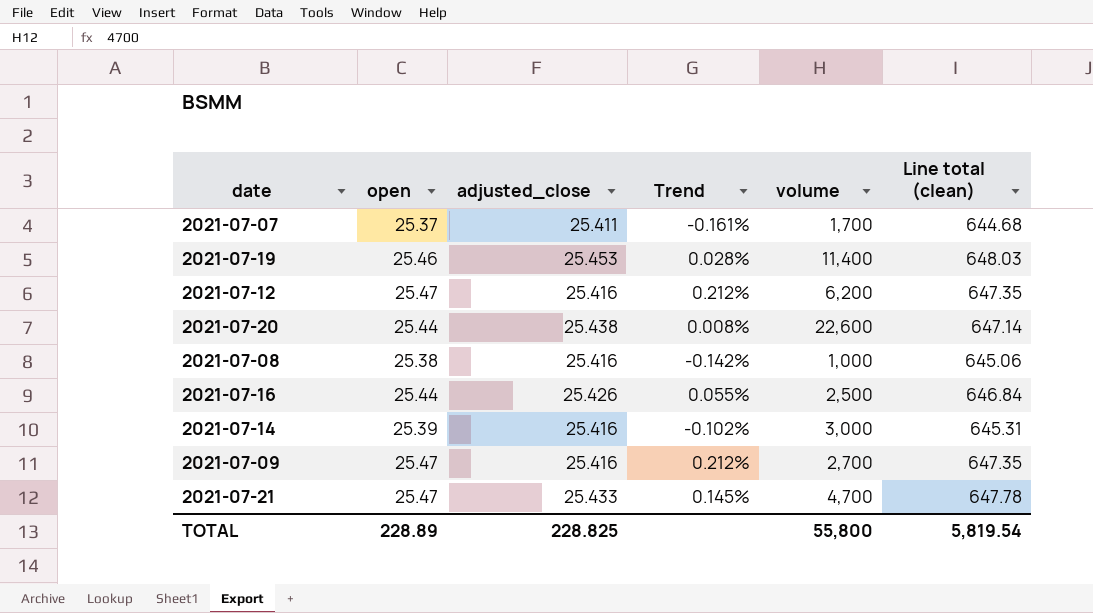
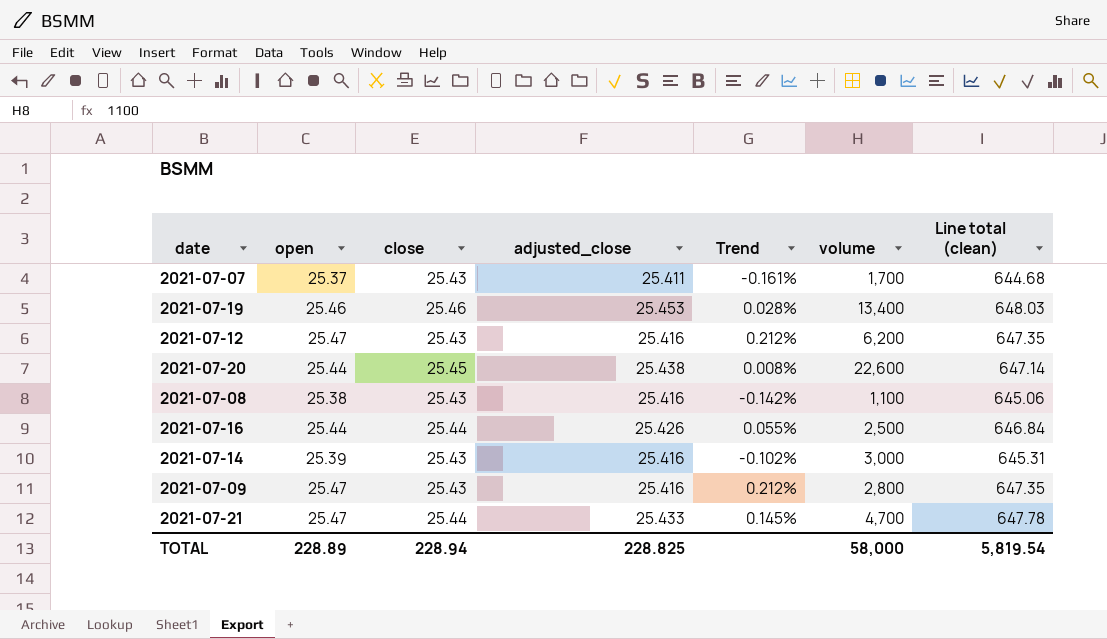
column close | position: none -> 3
2021-07-19 | volume: 11,400 -> 13,400
2021-07-08 | volume: 1,000 -> 1,100
2021-07-09 | volume: 2,700 -> 2,800
TOTAL | volume: 55,800 -> 58,000

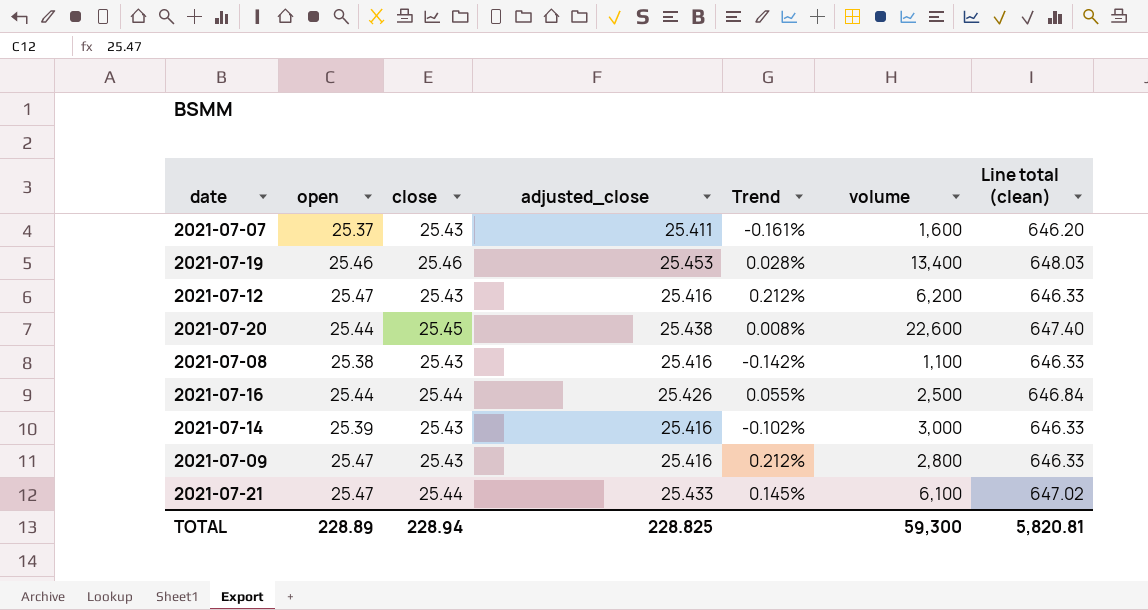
column Line total (clean) | formula: [open] * [adjusted_close] -> [close] * [adjusted_close]
2021-07-07 | volume: 1,700 -> 1,600
2021-07-21 | volume: 4,700 -> 6,100
TOTAL | volume: 58,000 -> 59,300
TOTAL | Line total (clean): 5,819.54 -> 5,820.81

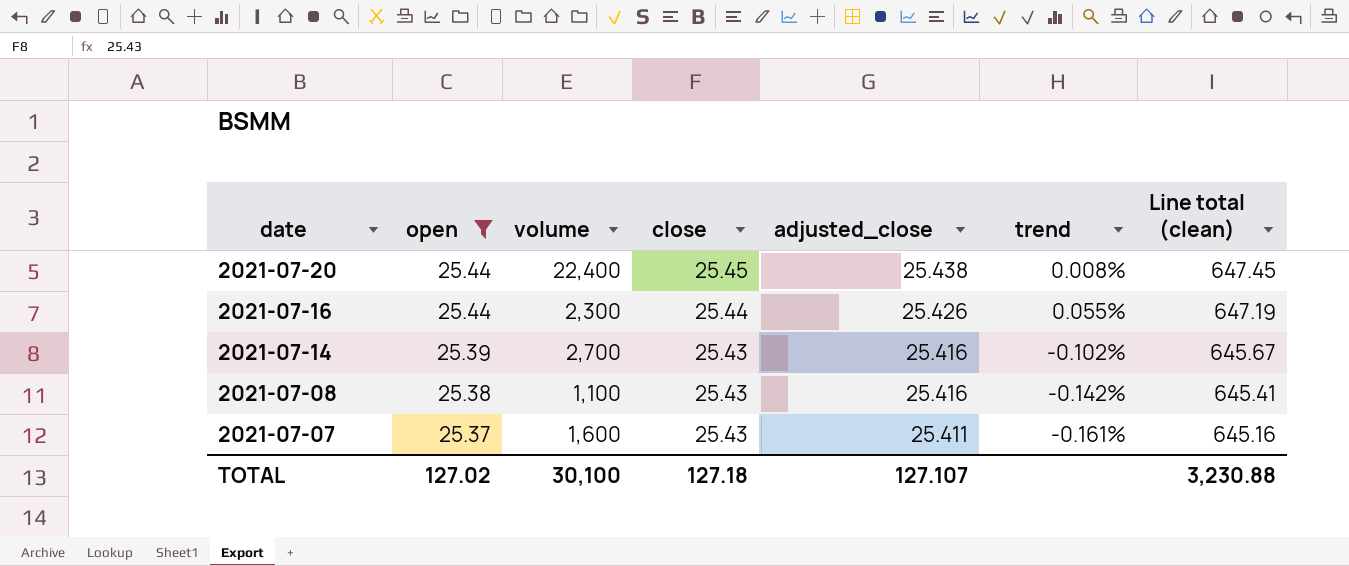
filter: none -> open <= 25.44
row order: none -> date descending
column volume | position: 6 -> 3
column name: Trend -> trend
column Line total (clean) | formula: [close] * [adjusted_close] -> [open] * [close]
2021-07-20 | volume: 22,600 -> 22,400
2021-07-16 | volume: 2,500 -> 2,300
2021-07-14 | volume: 3,000 -> 2,700
TOTAL | open: 228.89 -> 127.02
TOTAL | volume: 59,300 -> 30,100
TOTAL | close: 228.94 -> 127.18
TOTAL | adjusted_close: 228.825 -> 127.107
TOTAL | Line total (clean): 5,820.81 -> 3,230.88

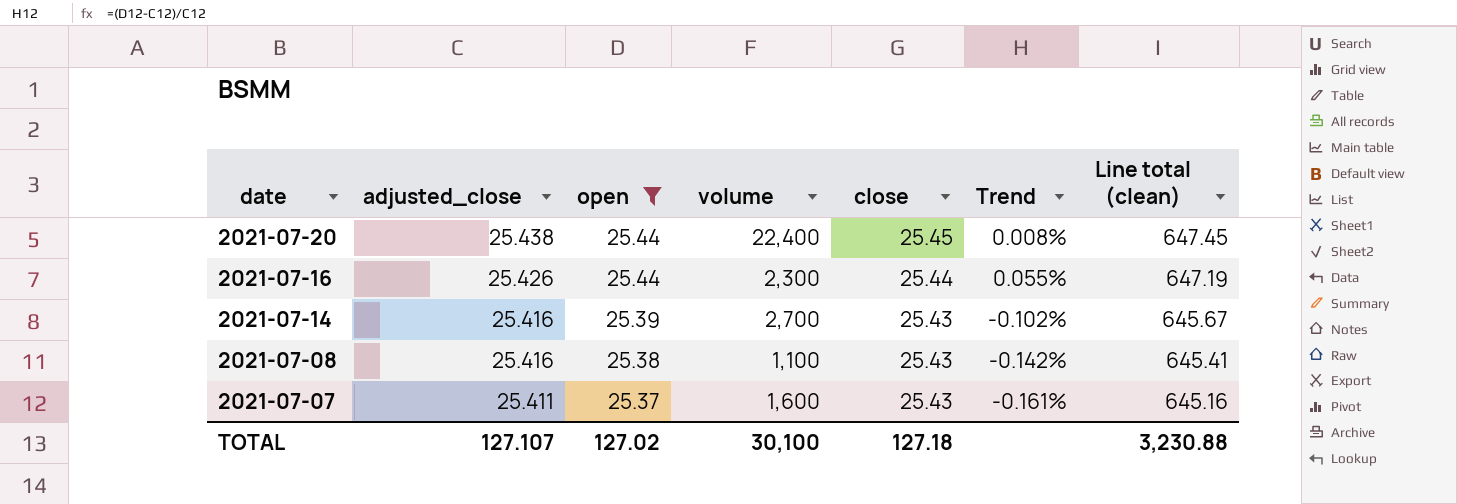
column adjusted_close | position: 5 -> 2
column name: trend -> Trend

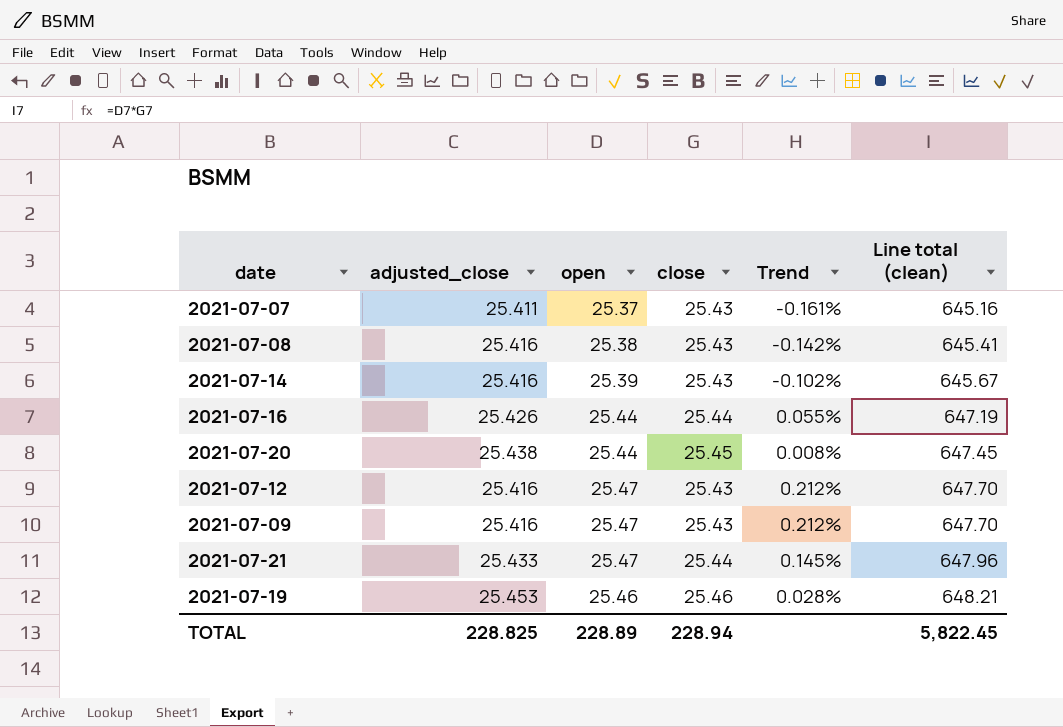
filter: open <= 25.44 -> none
row order: date descending -> Line total (clean) ascending
column volume | position: 4 -> none
TOTAL | adjusted_close: 127.107 -> 228.825
TOTAL | open: 127.02 -> 228.89
TOTAL | close: 127.18 -> 228.94
TOTAL | Line total (clean): 3,230.88 -> 5,822.45

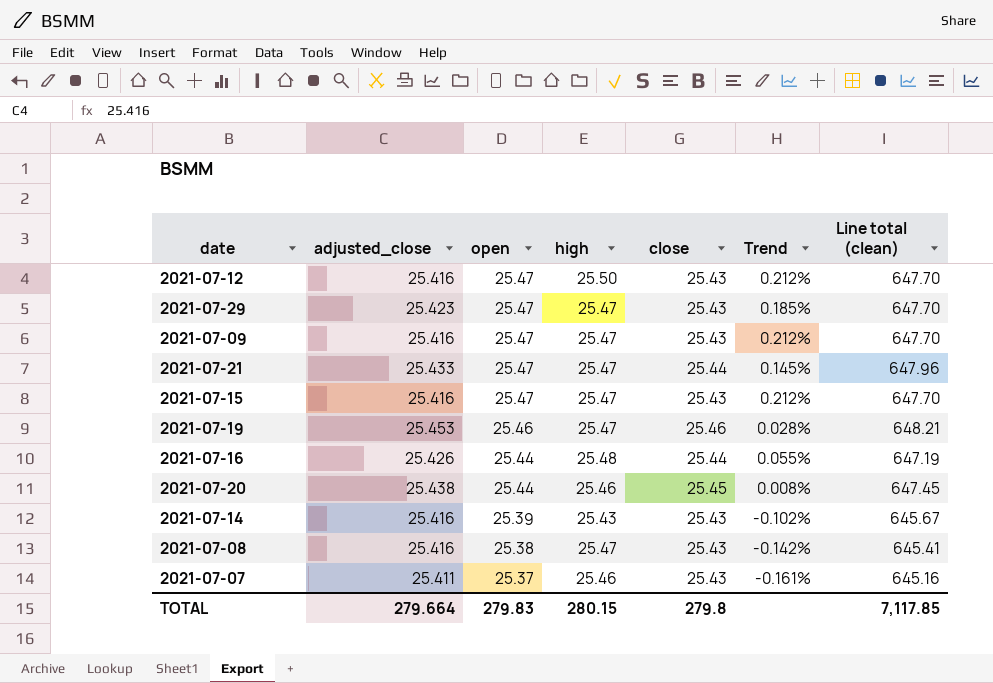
row order: Line total (clean) ascending -> open descending
column high | position: none -> 4
row 2021-07-29: none -> 25.423 | 25.47 | 25.47 | 25.43 | 0.185% | 647.70
row 2021-07-15: none -> 25.416 | 25.47 | 25.47 | 25.43 | 0.212% | 647.70
TOTAL | adjusted_close: 228.825 -> 279.664
TOTAL | open: 228.89 -> 279.83
TOTAL | close: 228.94 -> 279.8
TOTAL | Line total (clean): 5,822.45 -> 7,117.85

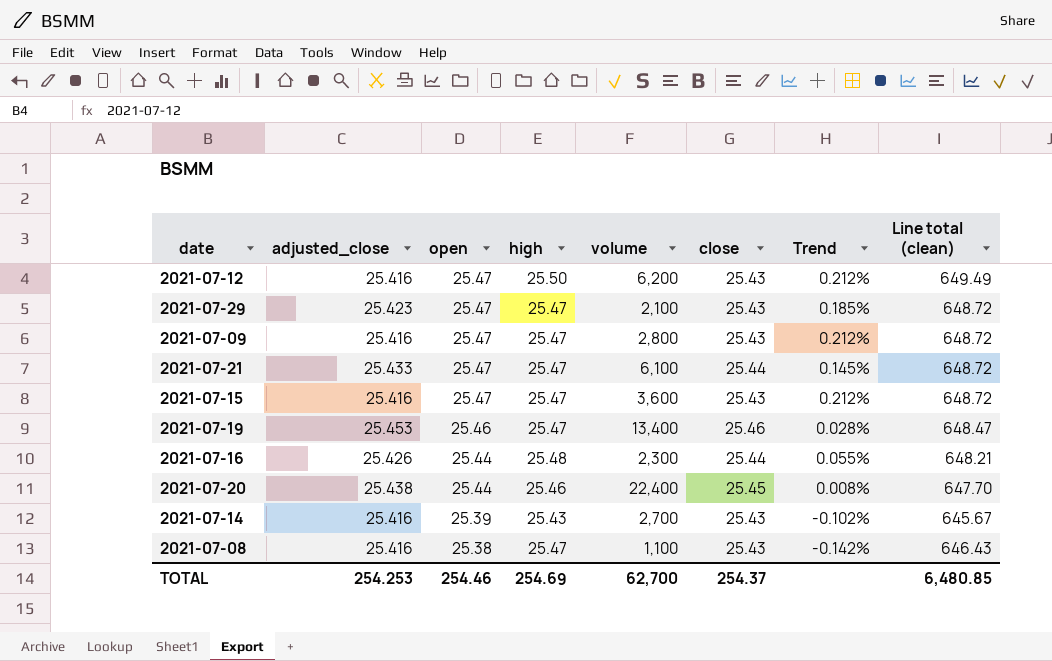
column volume | position: none -> 5
column Line total (clean) | formula: [open] * [close] -> [open] * [high]
row 2021-07-07: 25.411 | 25.37 | 25.46 | 25.43 | -0.161% | 645.16 -> none
TOTAL | adjusted_close: 279.664 -> 254.253
TOTAL | open: 279.83 -> 254.46
TOTAL | high: 280.15 -> 254.69
TOTAL | close: 279.8 -> 254.37
TOTAL | Line total (clean): 7,117.85 -> 6,480.85

